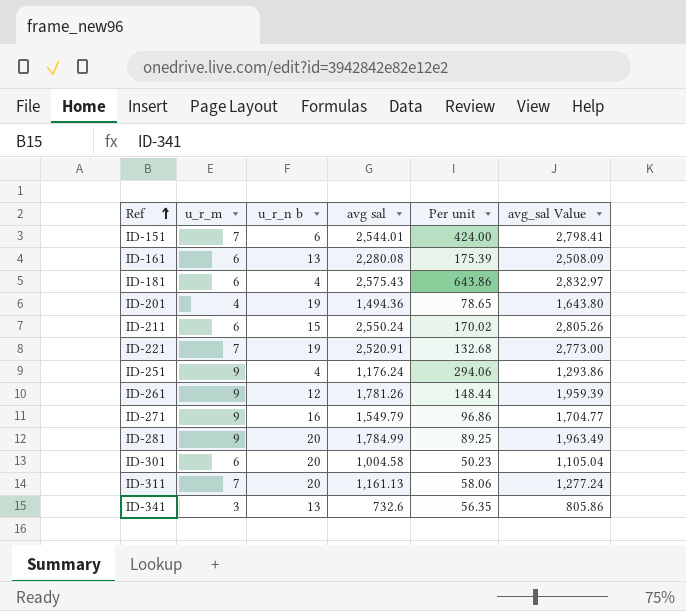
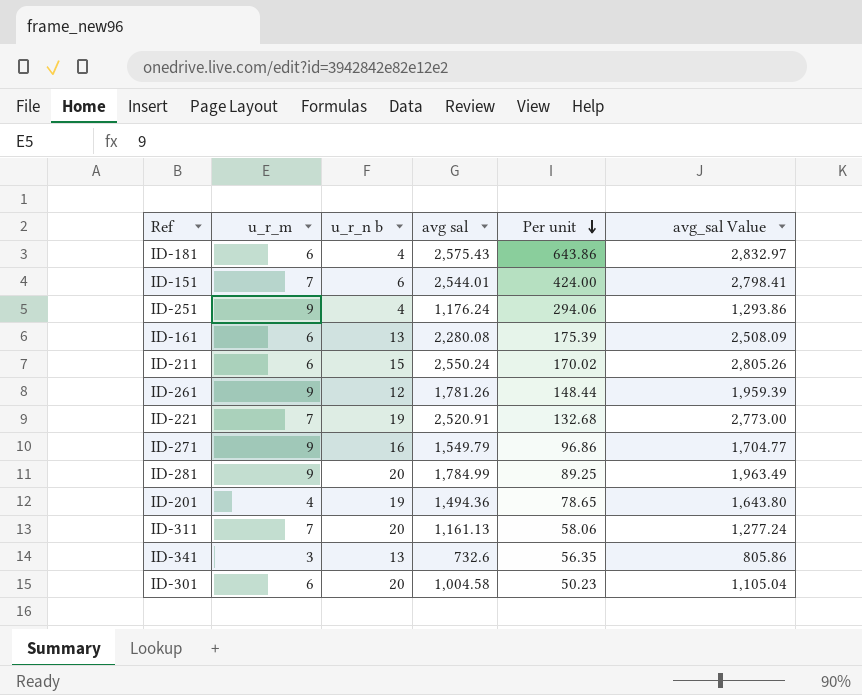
row order: Ref ascending -> Per unit descending

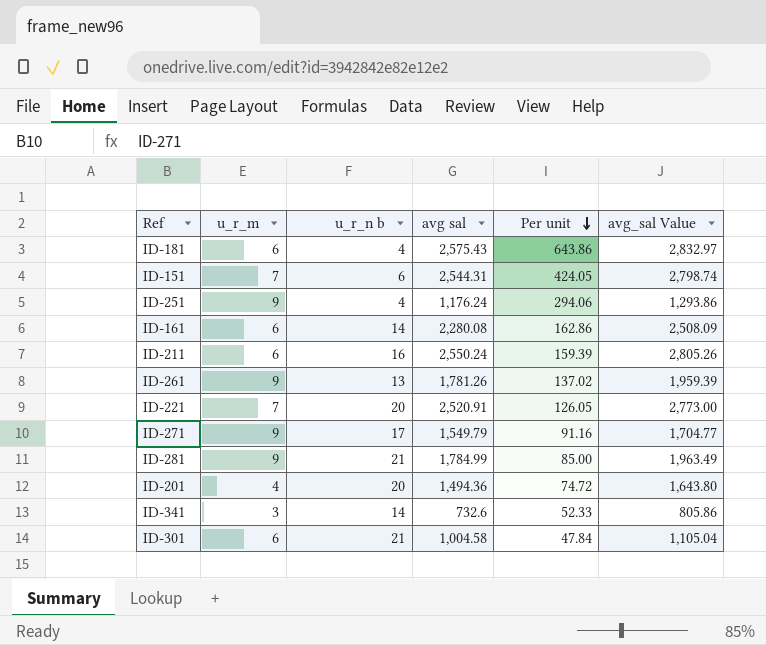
row ID-311: 7 | 20 | 1,161.13 | 58.06 | 1,277.24 -> none
ID-151 | avg sal: 2,544.01 -> 2,544.31
ID-151 | Per unit: 424.00 -> 424.05
ID-151 | avg_sal Value: 2,798.41 -> 2,798.74
ID-161 | u_r_n b: 13 -> 14
ID-161 | Per unit: 175.39 -> 162.86
ID-211 | u_r_n b: 15 -> 16
ID-211 | Per unit: 170.02 -> 159.39
ID-261 | u_r_n b: 12 -> 13
ID-261 | Per unit: 148.44 -> 137.02
ID-221 | u_r_n b: 19 -> 20
ID-221 | Per unit: 132.68 -> 126.05
ID-271 | u_r_n b: 16 -> 17
ID-271 | Per unit: 96.86 -> 91.16
ID-281 | u_r_n b: 20 -> 21
ID-281 | Per unit: 89.25 -> 85.00
ID-201 | u_r_n b: 19 -> 20
ID-201 | Per unit: 78.65 -> 74.72
ID-341 | u_r_n b: 13 -> 14
ID-341 | Per unit: 56.35 -> 52.33
ID-301 | u_r_n b: 20 -> 21
ID-301 | Per unit: 50.23 -> 47.84

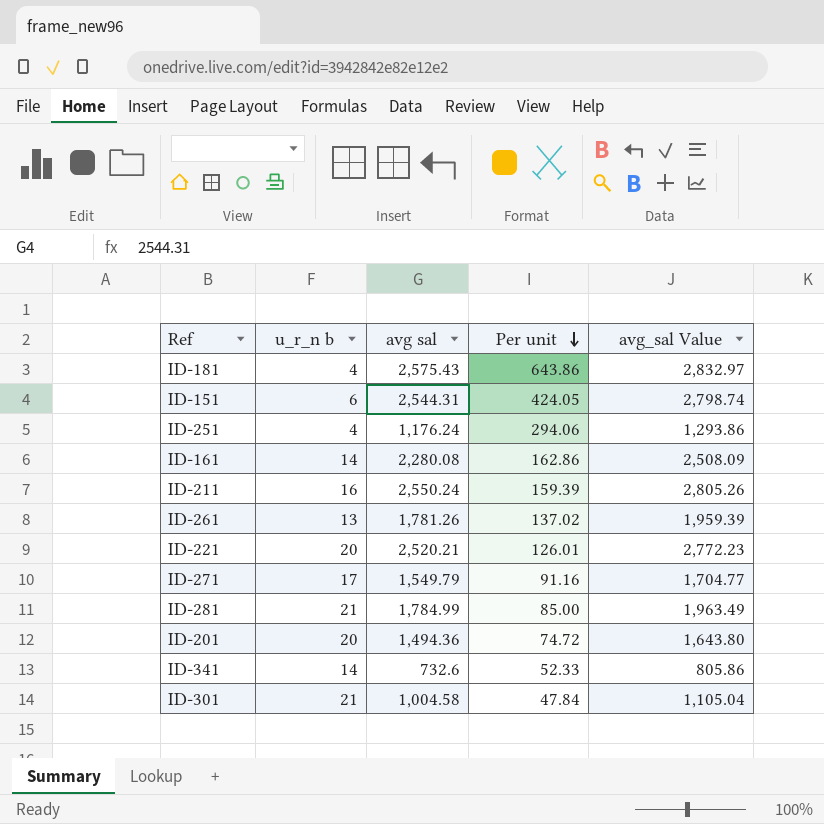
column u_r_m | position: 2 -> none
ID-221 | avg sal: 2,520.91 -> 2,520.21
ID-221 | Per unit: 126.05 -> 126.01
ID-221 | avg_sal Value: 2,773.00 -> 2,772.23

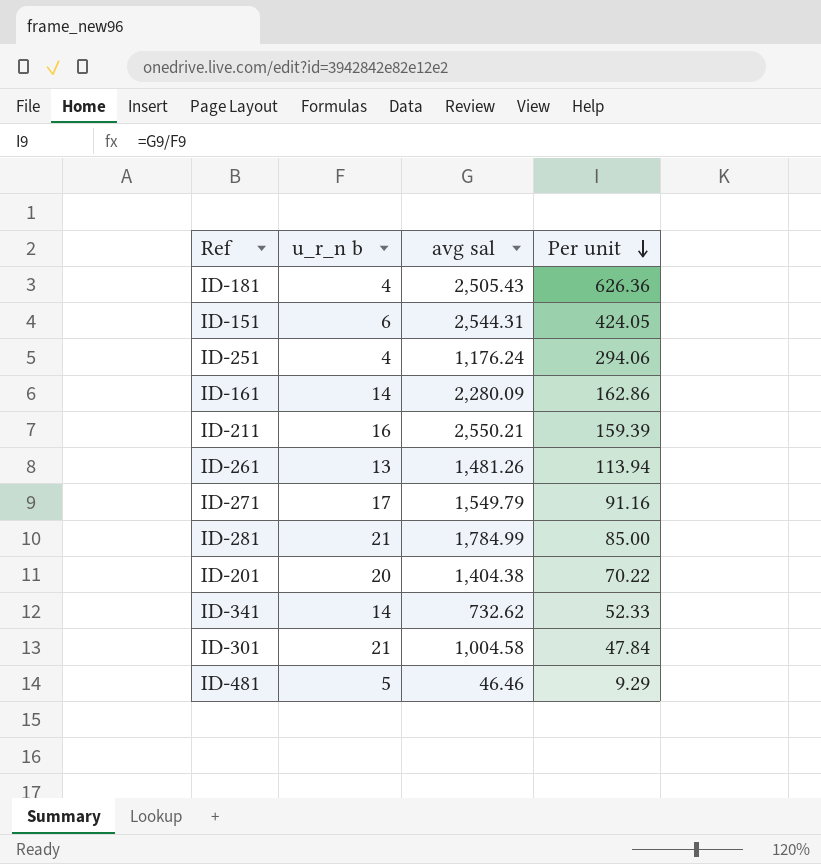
column avg_sal Value | formula: [avg sal] * 1.1 -> none
row ID-221: 20 | 2,520.21 | 126.01 | 2,772.23 -> none
ID-181 | avg sal: 2,575.43 -> 2,505.43
ID-181 | Per unit: 643.86 -> 626.36
ID-161 | avg sal: 2,280.08 -> 2,280.09
ID-211 | avg sal: 2,550.24 -> 2,550.21
ID-261 | avg sal: 1,781.26 -> 1,481.26
ID-261 | Per unit: 137.02 -> 113.94
ID-201 | avg sal: 1,494.36 -> 1,404.38
ID-201 | Per unit: 74.72 -> 70.22
ID-341 | avg sal: 732.6 -> 732.62
row ID-481: none -> 5 | 46.46 | 9.29

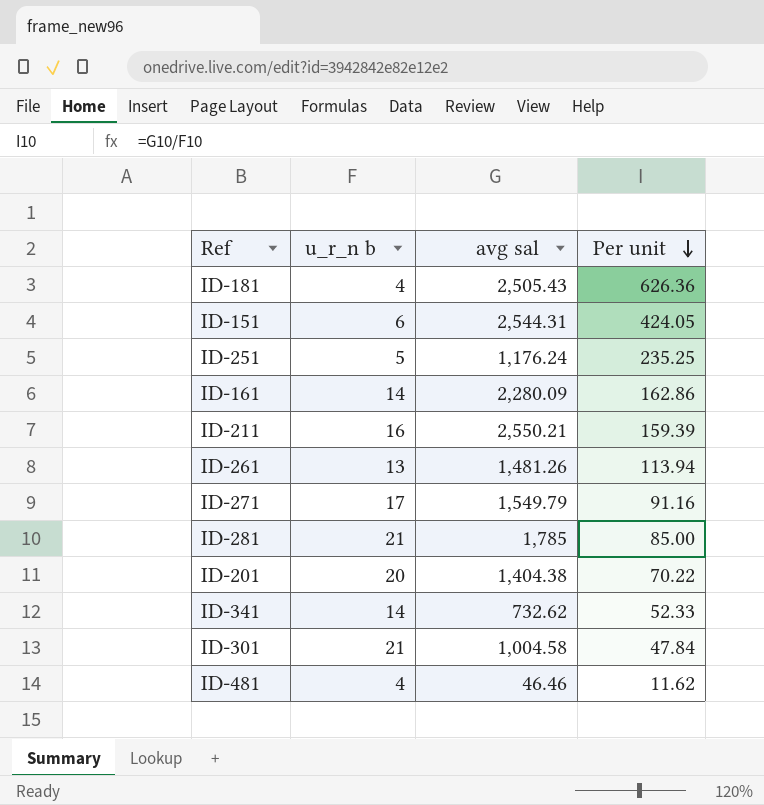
ID-251 | u_r_n b: 4 -> 5
ID-251 | Per unit: 294.06 -> 235.25
ID-281 | avg sal: 1,784.99 -> 1,785
ID-481 | u_r_n b: 5 -> 4
ID-481 | Per unit: 9.29 -> 11.62

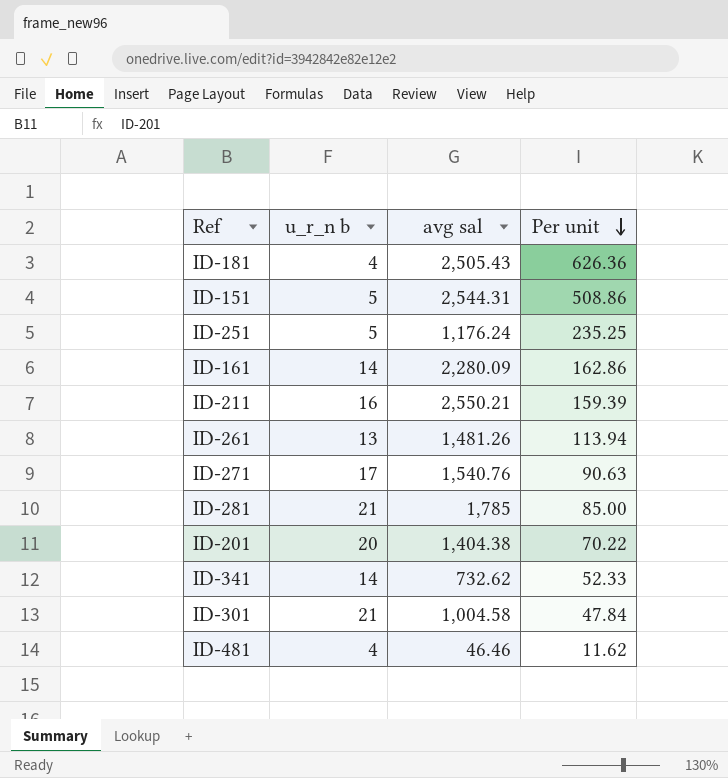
ID-151 | u_r_n b: 6 -> 5
ID-151 | Per unit: 424.05 -> 508.86
ID-271 | avg sal: 1,549.79 -> 1,540.76
ID-271 | Per unit: 91.16 -> 90.63

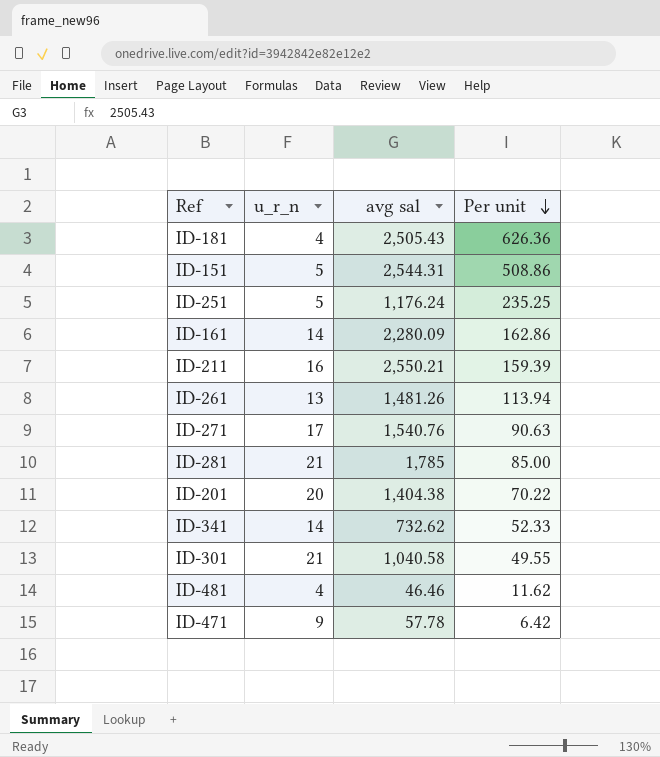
column name: u_r_n b -> u_r_n
ID-301 | avg sal: 1,004.58 -> 1,040.58
ID-301 | Per unit: 47.84 -> 49.55
row ID-471: none -> 9 | 57.78 | 6.42

